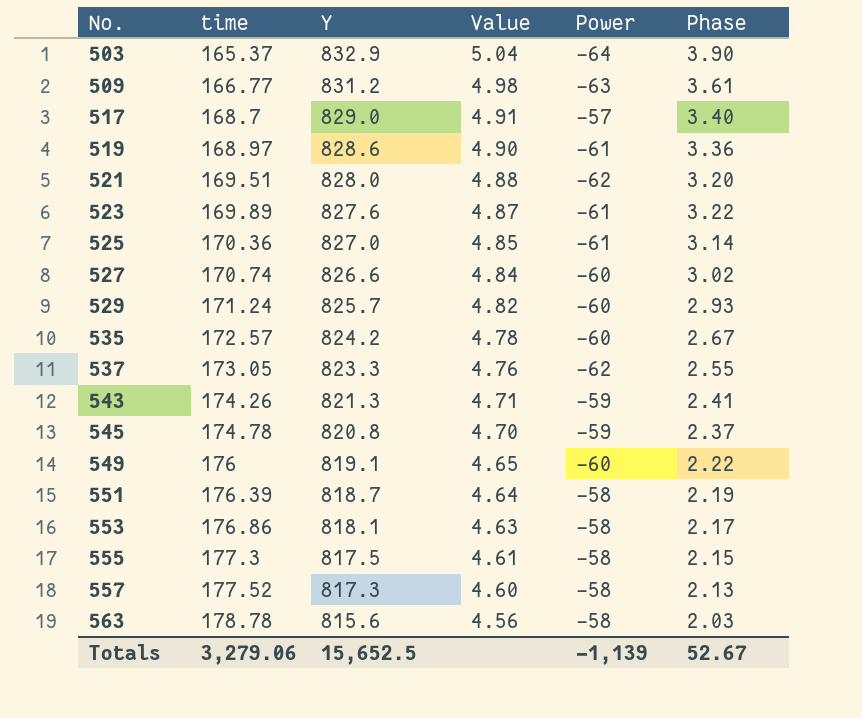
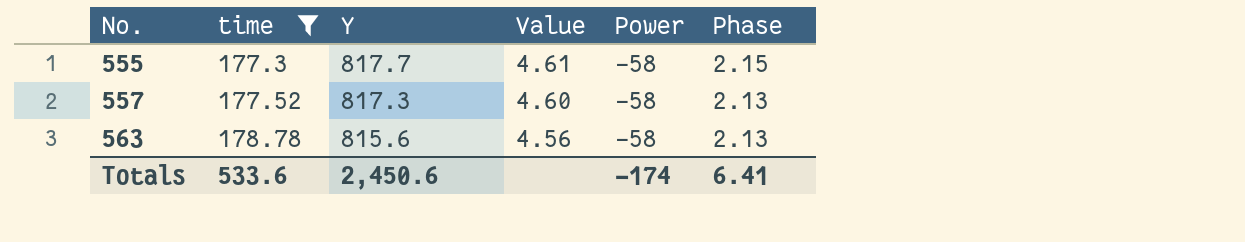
filter: none -> time >= 177.3
555 | Y: 817.5 -> 817.7
563 | Phase: 2.03 -> 2.13
Totals | time: 3,279.06 -> 533.6
Totals | Y: 15,652.5 -> 2,450.6
Totals | Power: -1,139 -> -174
Totals | Phase: 52.67 -> 6.41

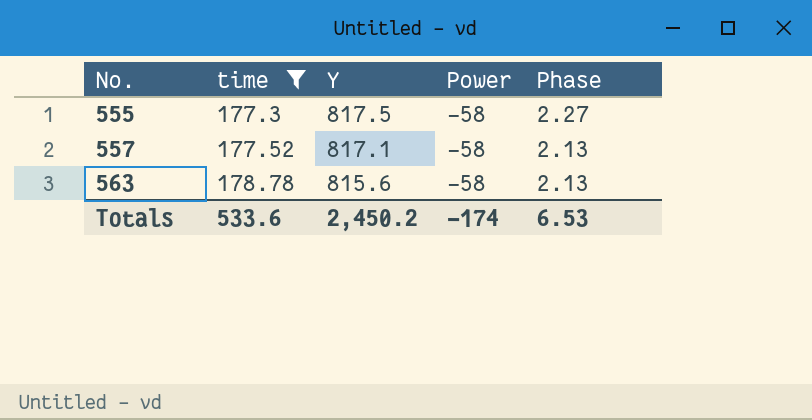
column Value | formula: [Y] / [time] -> none
555 | Y: 817.7 -> 817.5
555 | Phase: 2.15 -> 2.27
557 | Y: 817.3 -> 817.1
Totals | Y: 2,450.6 -> 2,450.2
Totals | Phase: 6.41 -> 6.53

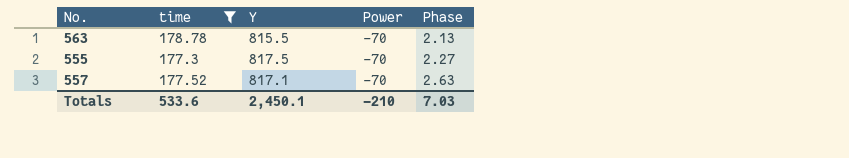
row order: No. ascending -> Phase ascending
563 | Y: 815.6 -> 815.5
563 | Power: -58 -> -70
555 | Power: -58 -> -70
557 | Power: -58 -> -70
557 | Phase: 2.13 -> 2.63
Totals | Y: 2,450.2 -> 2,450.1
Totals | Power: -174 -> -210
Totals | Phase: 6.53 -> 7.03

